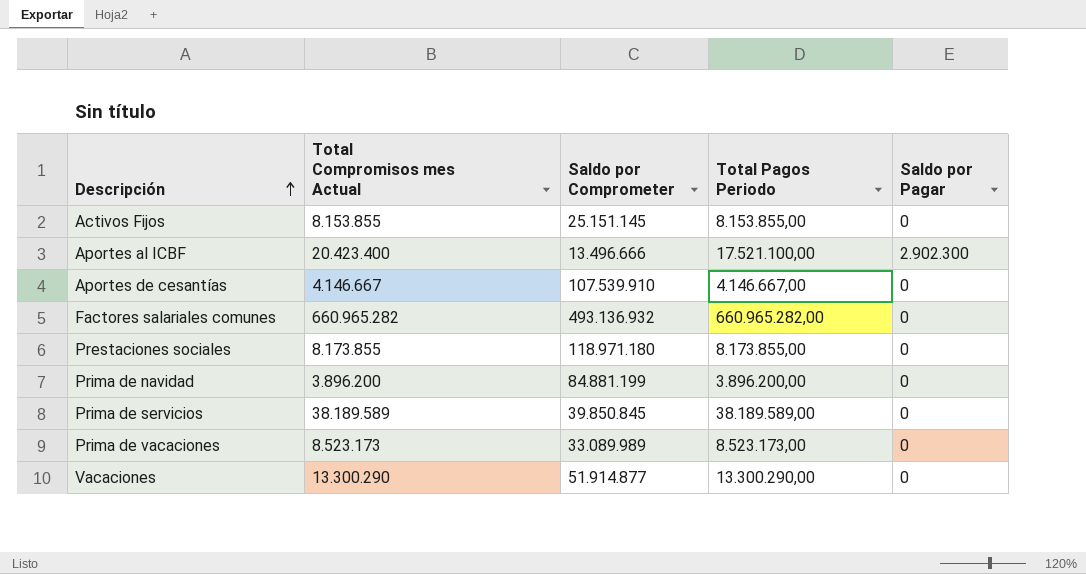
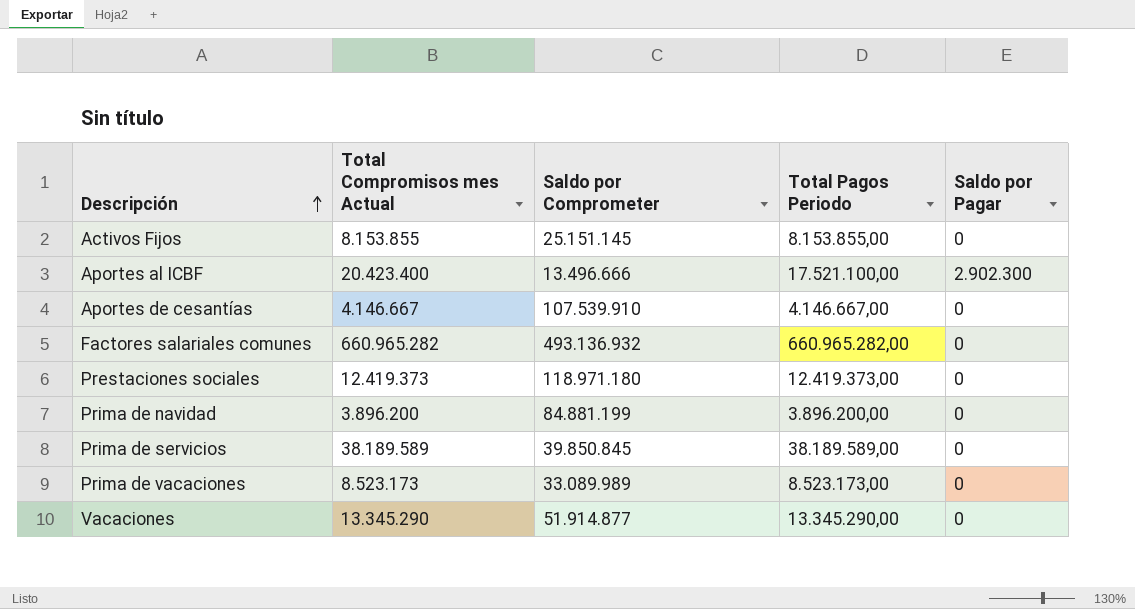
Prestaciones sociales | Total Compromisos mes Actual: 8.173.855 -> 12.419.373
Prestaciones sociales | Total Pagos Periodo: 8.173.855,00 -> 12.419.373,00
Vacaciones | Total Compromisos mes Actual: 13.300.290 -> 13.345.290
Vacaciones | Total Pagos Periodo: 13.300.290,00 -> 13.345.290,00

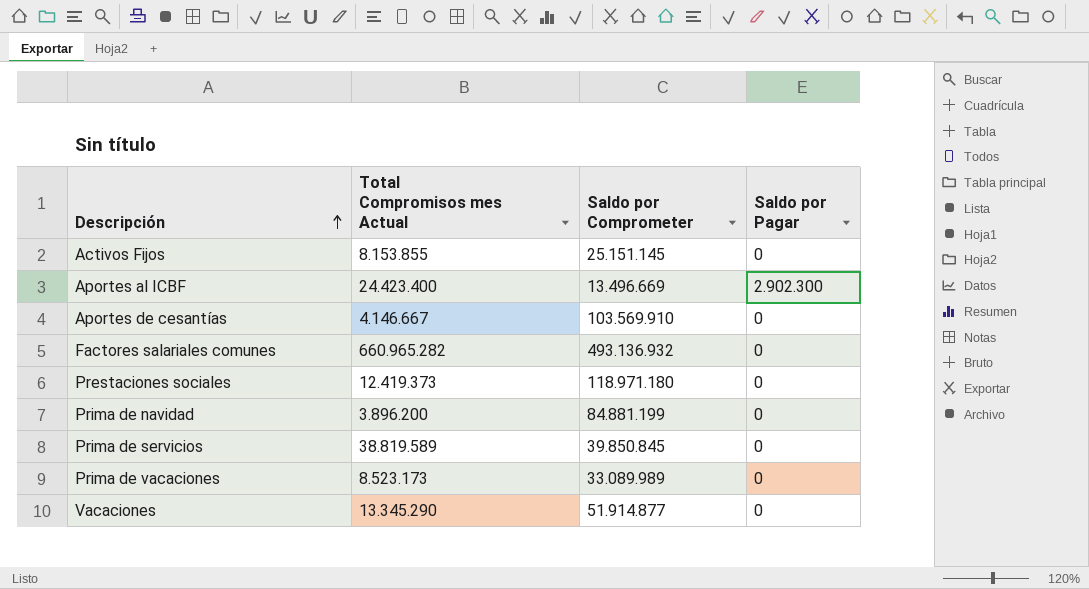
column Total Pagos Periodo | formula: [Total Compromisos mes Actual] - [Saldo por Pagar] -> none
Aportes al ICBF | Total Compromisos mes Actual: 20.423.400 -> 24.423.400
Aportes al ICBF | Saldo por Comprometer: 13.496.666 -> 13.496.669
Aportes de cesantías | Saldo por Comprometer: 107.539.910 -> 103.569.910
Prima de servicios | Total Compromisos mes Actual: 38.189.589 -> 38.819.589

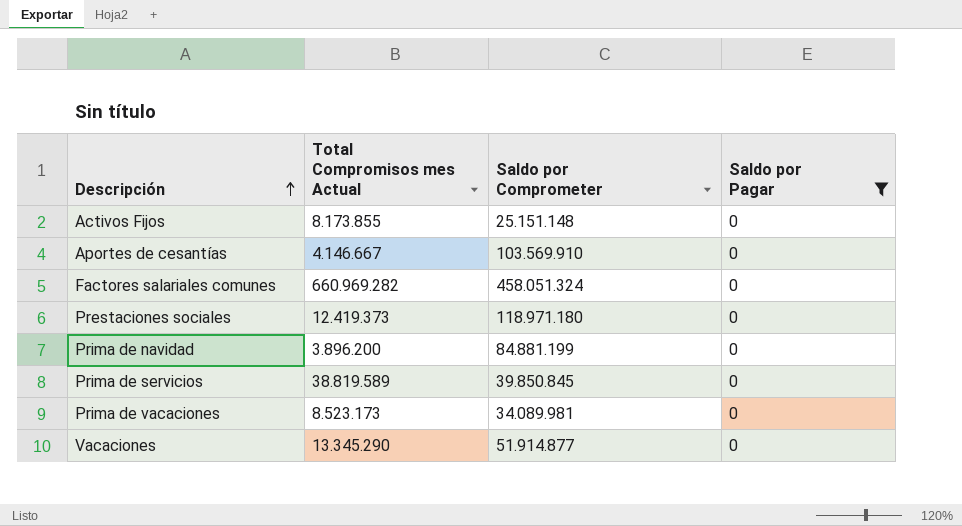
filter: none -> Saldo por Pagar = 0
Activos Fijos | Total Compromisos mes Actual: 8.153.855 -> 8.173.855
Activos Fijos | Saldo por Comprometer: 25.151.145 -> 25.151.148
Factores salariales comunes | Total Compromisos mes Actual: 660.965.282 -> 660.969.282
Factores salariales comunes | Saldo por Comprometer: 493.136.932 -> 458.051.324
Prima de vacaciones | Saldo por Comprometer: 33.089.989 -> 34.089.981

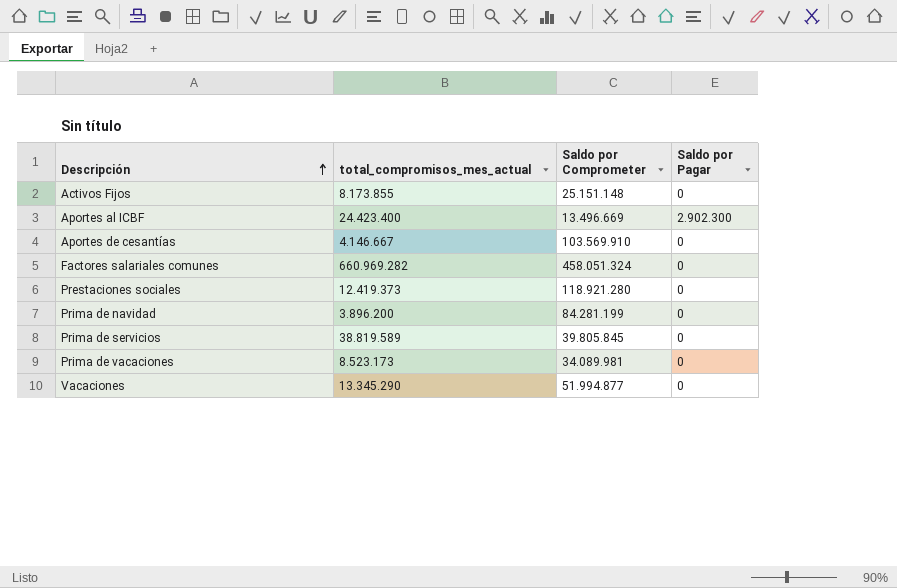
filter: Saldo por Pagar = 0 -> none
column name: Total Compromisos mes Actual -> total_compromisos_mes_actual
Prestaciones sociales | Saldo por Comprometer: 118.971.180 -> 118.921.280
Prima de navidad | Saldo por Comprometer: 84.881.199 -> 84.281.199
Prima de servicios | Saldo por Comprometer: 39.850.845 -> 39.805.845
Vacaciones | Saldo por Comprometer: 51.914.877 -> 51.994.877

